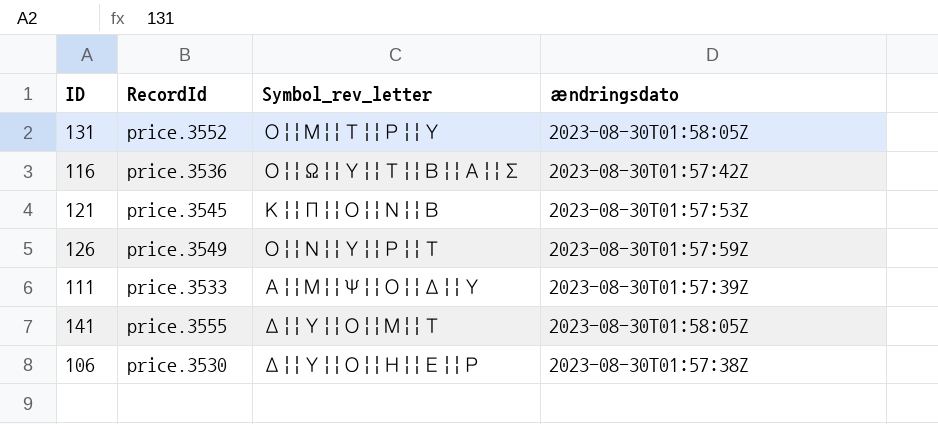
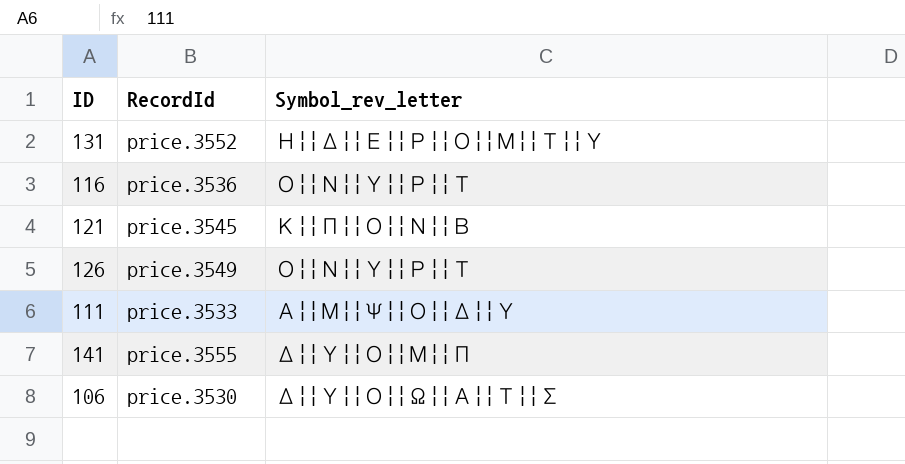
column ændringsdato | position: 4 -> none
131 | Symbol_rev_letter: Ο||Μ||Τ||Ρ||Υ -> Η||Δ||Ε||Ρ||Ο||Μ||Τ||Υ
116 | Symbol_rev_letter: Ο||Ω||Υ||Τ||Β||Α||Σ -> Ο||Ν||Υ||Ρ||Τ
141 | Symbol_rev_letter: Δ||Υ||Ο||Μ||Τ -> Δ||Υ||Ο||Μ||Π
106 | Symbol_rev_letter: Δ||Υ||Ο||Η||Ε||Ρ -> Δ||Υ||Ο||Ω||Α||Τ||Σ

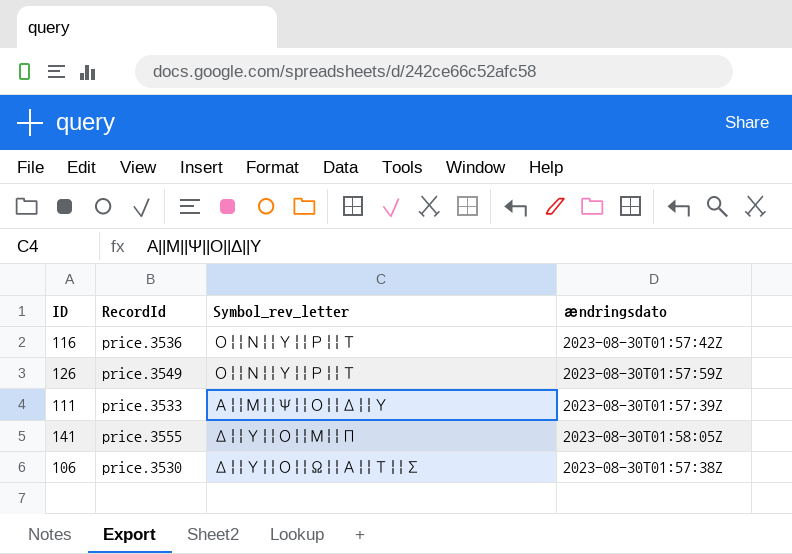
column ændringsdato | position: none -> 4
row 131: price.3552 | Η||Δ||Ε||Ρ||Ο||Μ||Τ||Υ -> none
row 121: price.3545 | Κ||Π||Ο||Ν||Β -> none

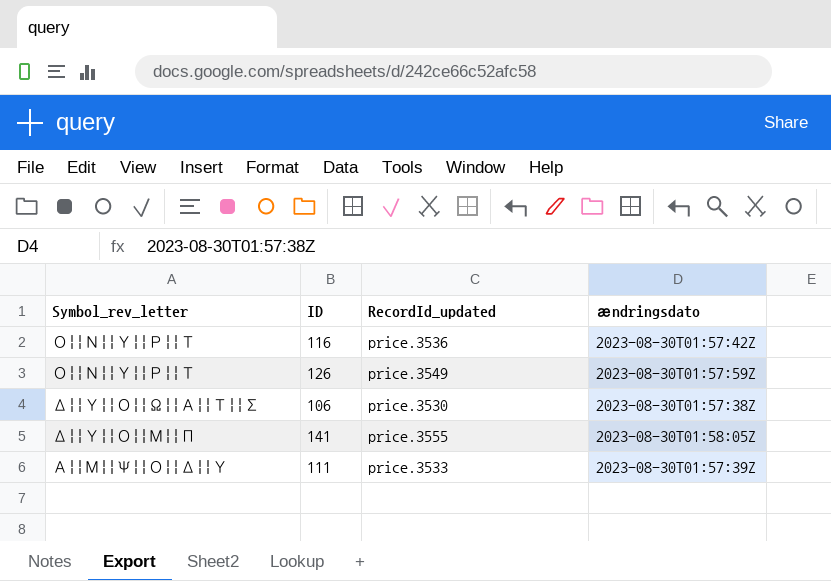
row order: none -> Symbol_rev_letter descending
column Symbol_rev_letter | position: 3 -> 1
column name: RecordId -> RecordId_updated

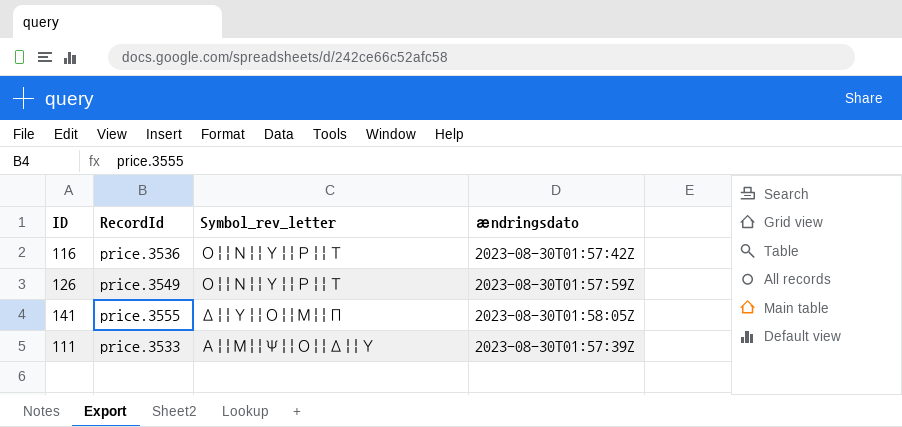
column name: RecordId_updated -> RecordId
column Symbol_rev_letter | position: 1 -> 3
row 106: Δ||Υ||Ο||Ω||Α||Τ||Σ | price.3530 | 2023-08-30T01:57:38Z -> none

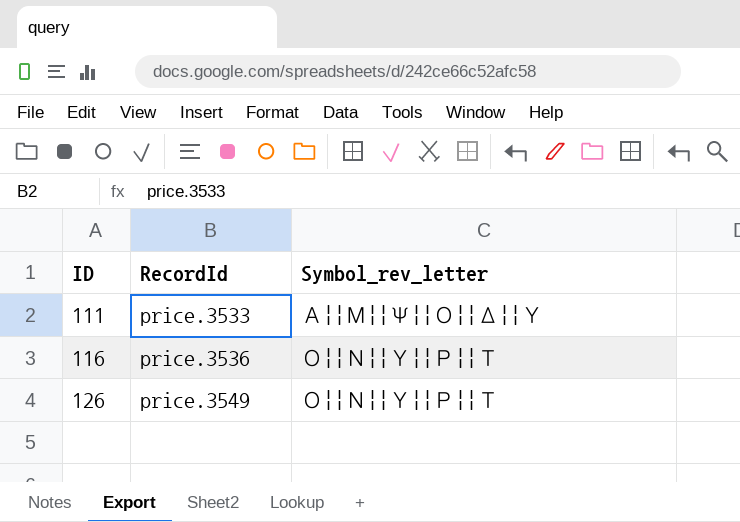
row order: Symbol_rev_letter descending -> ID ascending
column ændringsdato | position: 4 -> none
row 141: price.3555 | Δ||Υ||Ο||Μ||Π | 2023-08-30T01:58:05Z -> none

